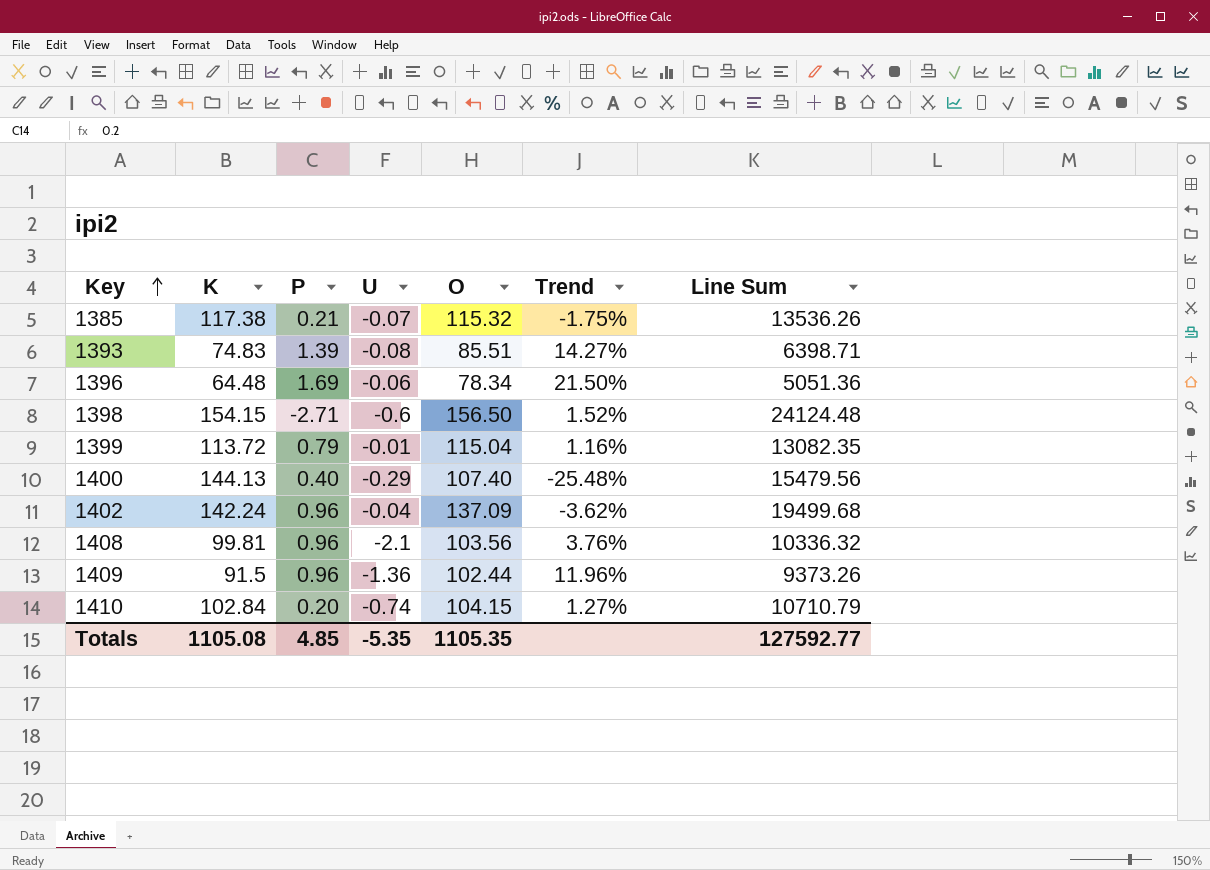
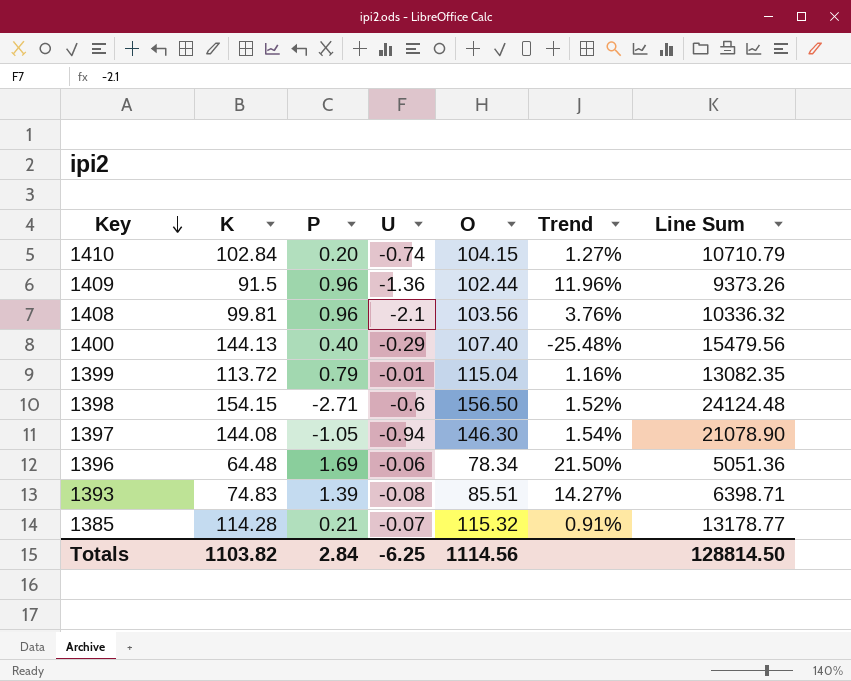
row order: Key ascending -> Key descending
row 1402: 142.24 | 0.96 | -0.04 | 137.09 | -3.62% | 19499.68 -> none
row 1397: none -> 144.08 | -1.05 | -0.94 | 146.30 | 1.54% | 21078.90
1385 | K: 117.38 -> 114.28
1385 | Trend: -1.75% -> 0.91%
1385 | Line Sum: 13536.26 -> 13178.77
Totals | K: 1105.08 -> 1103.82
Totals | P: 4.85 -> 2.84
Totals | U: -5.35 -> -6.25
Totals | O: 1105.35 -> 1114.56
Totals | Line Sum: 127592.77 -> 128814.50

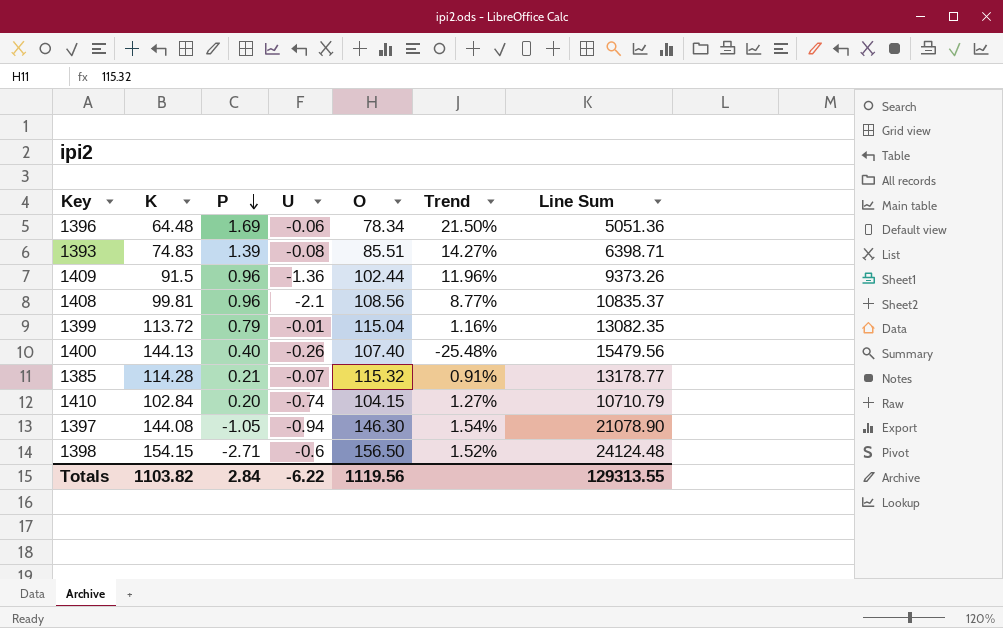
row order: Key descending -> P descending
1408 | O: 103.56 -> 108.56
1408 | Trend: 3.76% -> 8.77%
1408 | Line Sum: 10336.32 -> 10835.37
1400 | U: -0.29 -> -0.26
Totals | U: -6.25 -> -6.22
Totals | O: 1114.56 -> 1119.56
Totals | Line Sum: 128814.50 -> 129313.55

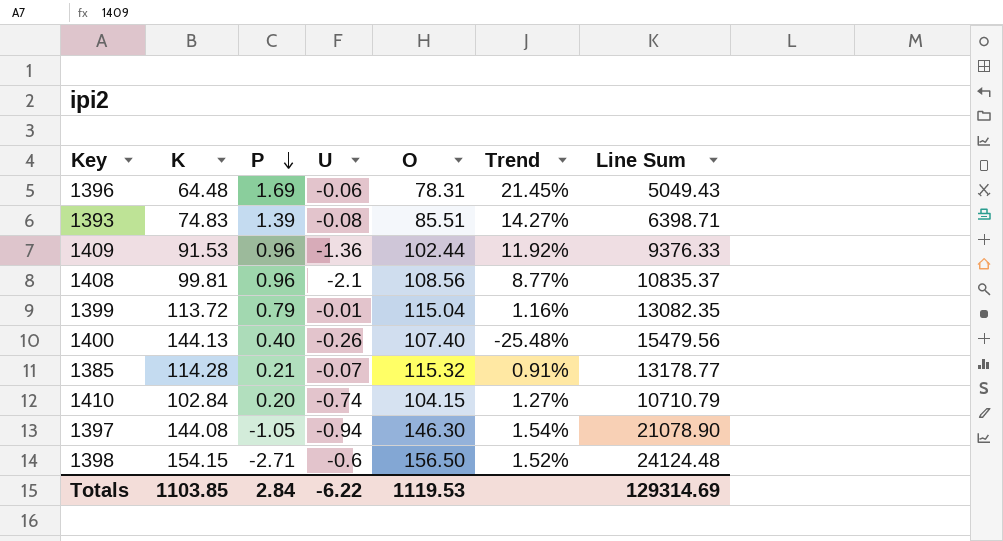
1396 | O: 78.34 -> 78.31
1396 | Trend: 21.50% -> 21.45%
1396 | Line Sum: 5051.36 -> 5049.43
1409 | K: 91.5 -> 91.53
1409 | Trend: 11.96% -> 11.92%
1409 | Line Sum: 9373.26 -> 9376.33
Totals | K: 1103.82 -> 1103.85
Totals | O: 1119.56 -> 1119.53
Totals | Line Sum: 129313.55 -> 129314.69

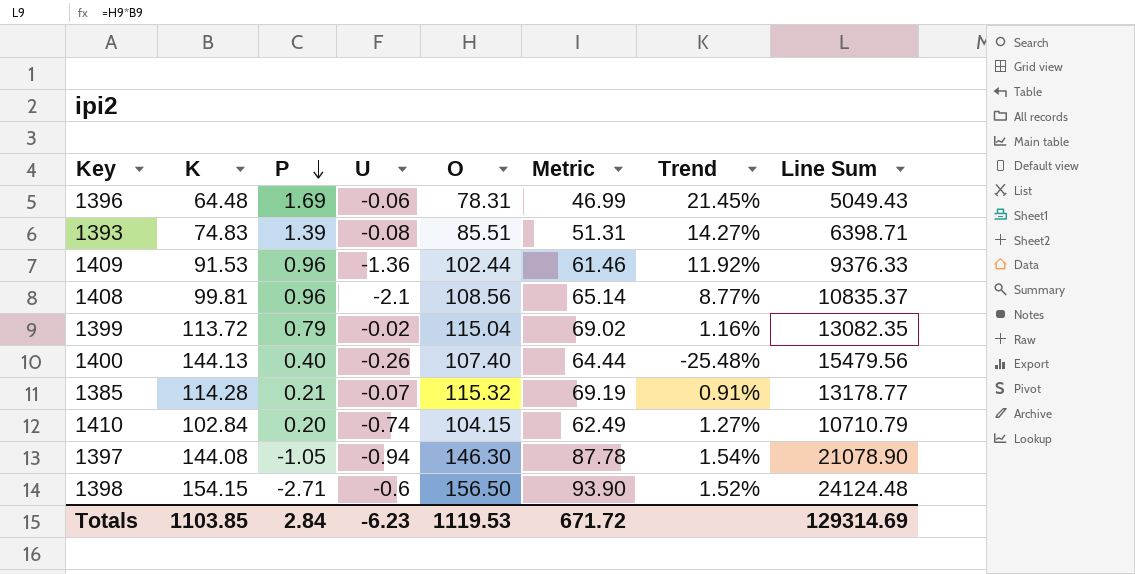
column Metric | formula: none -> [O] * 0.6
1399 | U: -0.01 -> -0.02
Totals | U: -6.22 -> -6.23

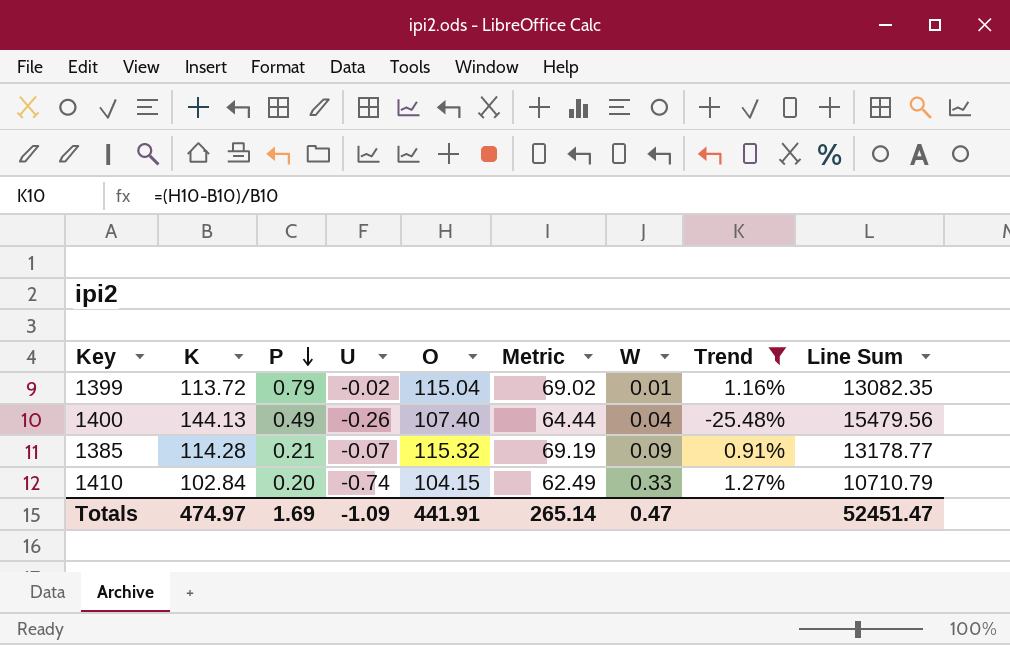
filter: none -> Trend <= 1.27%
column W | position: none -> 7
1400 | P: 0.40 -> 0.49
Totals | K: 1103.85 -> 474.97
Totals | P: 2.84 -> 1.69
Totals | U: -6.23 -> -1.09
Totals | O: 1119.53 -> 441.91
Totals | Metric: 671.72 -> 265.14
Totals | Line Sum: 129314.69 -> 52451.47

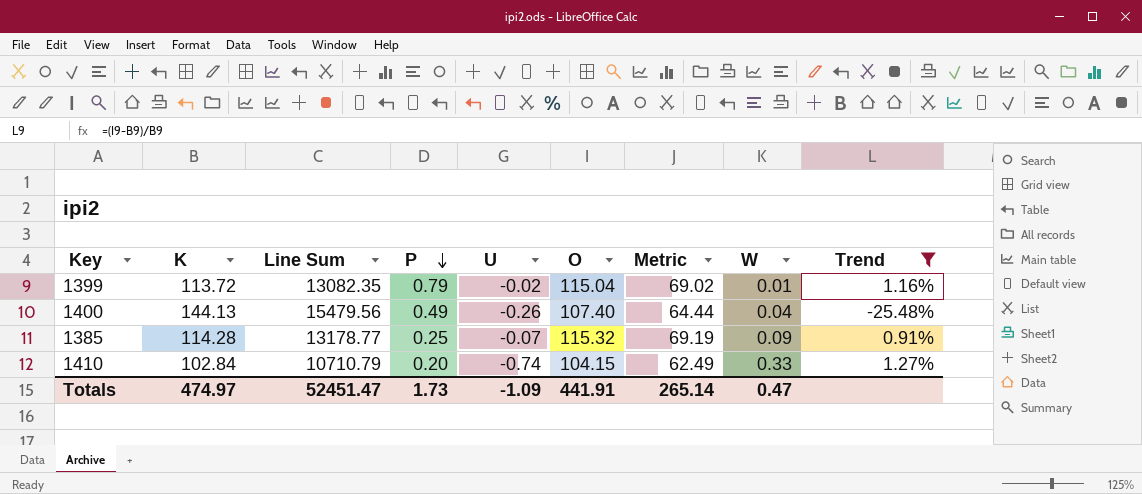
column Line Sum | position: 9 -> 3
1385 | P: 0.21 -> 0.25
Totals | P: 1.69 -> 1.73

